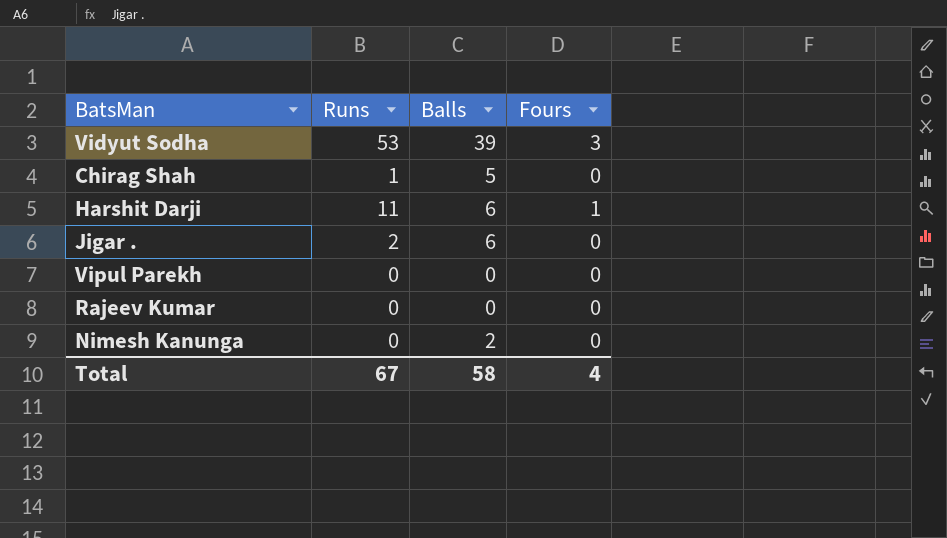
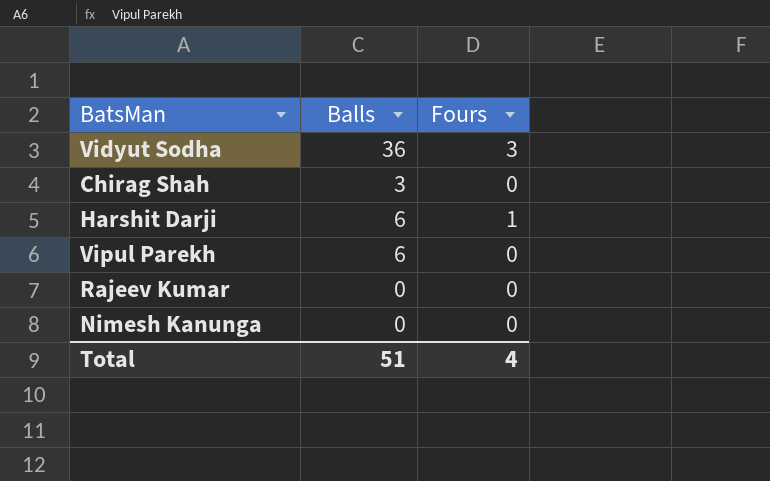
column Runs | position: 2 -> none
row Jigar .: 2 | 6 | 0 -> none
Vidyut Sodha | Balls: 39 -> 36
Chirag Shah | Balls: 5 -> 3
Vipul Parekh | Balls: 0 -> 6
Nimesh Kanunga | Balls: 2 -> 0
Total | Balls: 58 -> 51

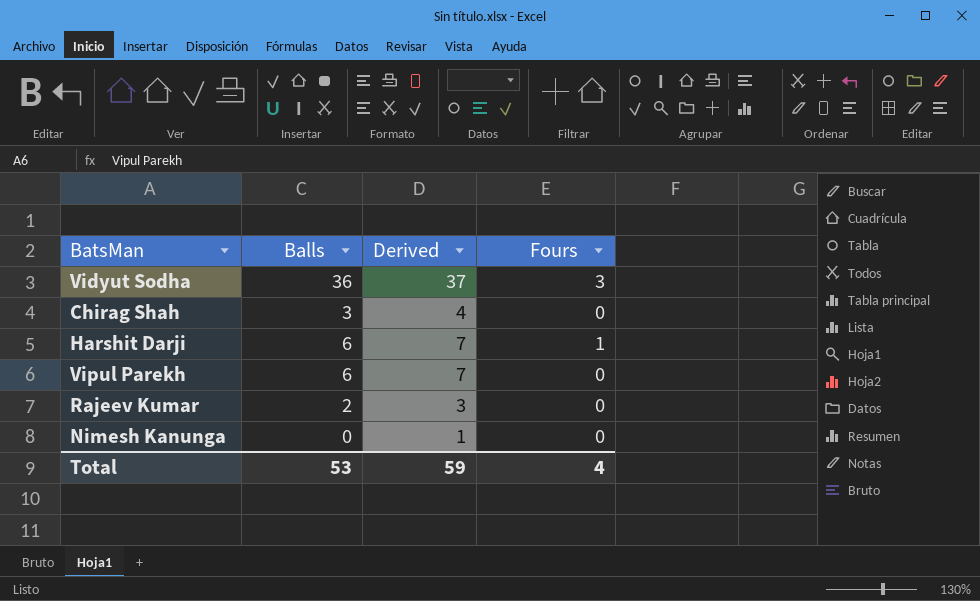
column Derived | formula: none -> [Balls] + 1
Rajeev Kumar | Balls: 0 -> 2
Total | Balls: 51 -> 53

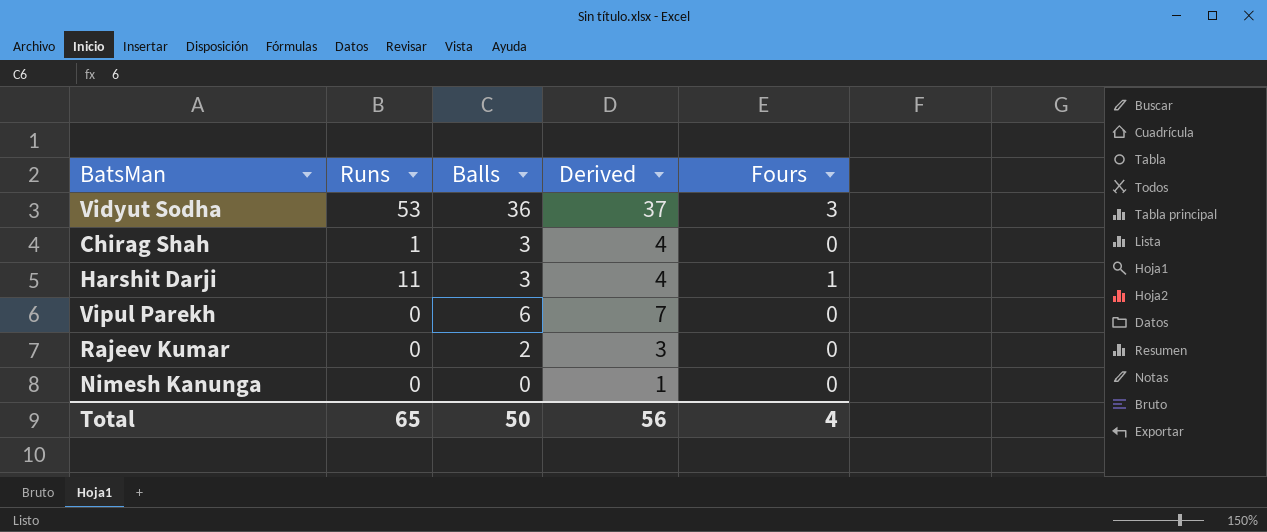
column Runs | position: none -> 2
Harshit Darji | Balls: 6 -> 3
Harshit Darji | Derived: 7 -> 4
Total | Balls: 53 -> 50
Total | Derived: 59 -> 56

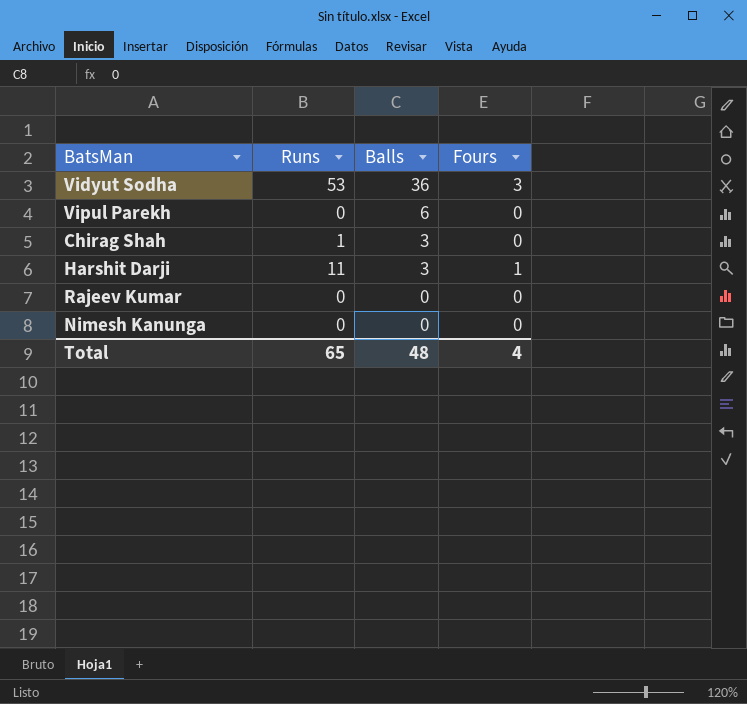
row order: none -> Balls descending
column Derived | formula: [Balls] + 1 -> none
Rajeev Kumar | Balls: 2 -> 0
Total | Balls: 50 -> 48

